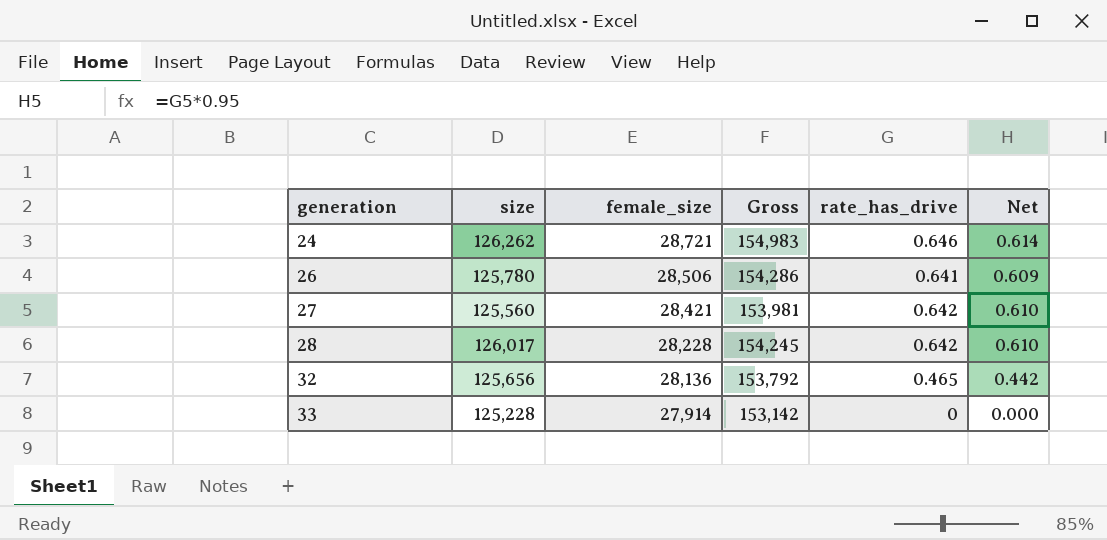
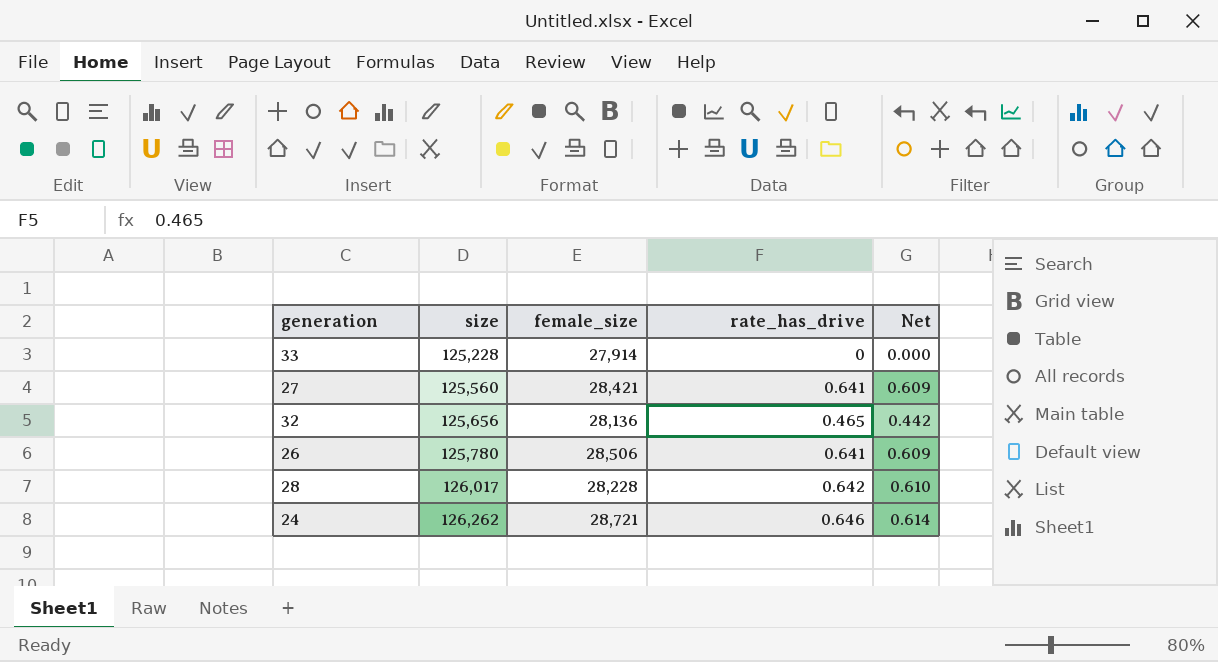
row order: generation ascending -> size ascending
column Gross | formula: [size] + [female_size] -> none
27 | rate_has_drive: 0.642 -> 0.641
27 | Net: 0.610 -> 0.609

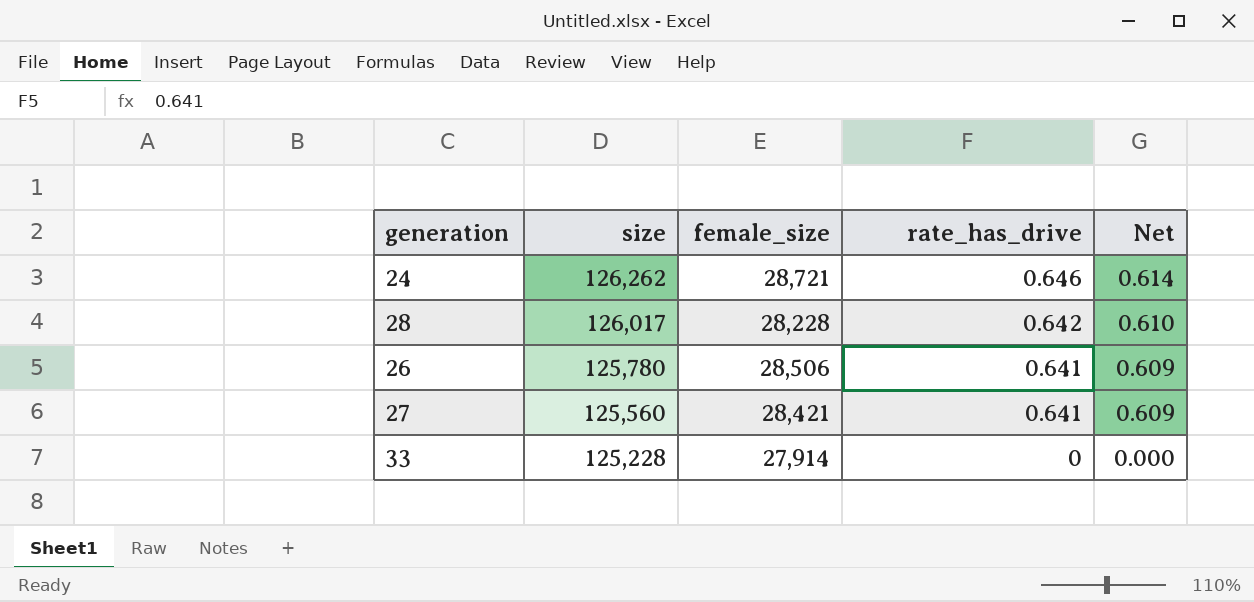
row order: size ascending -> size descending
row 32: 125,656 | 28,136 | 0.465 | 0.442 -> none

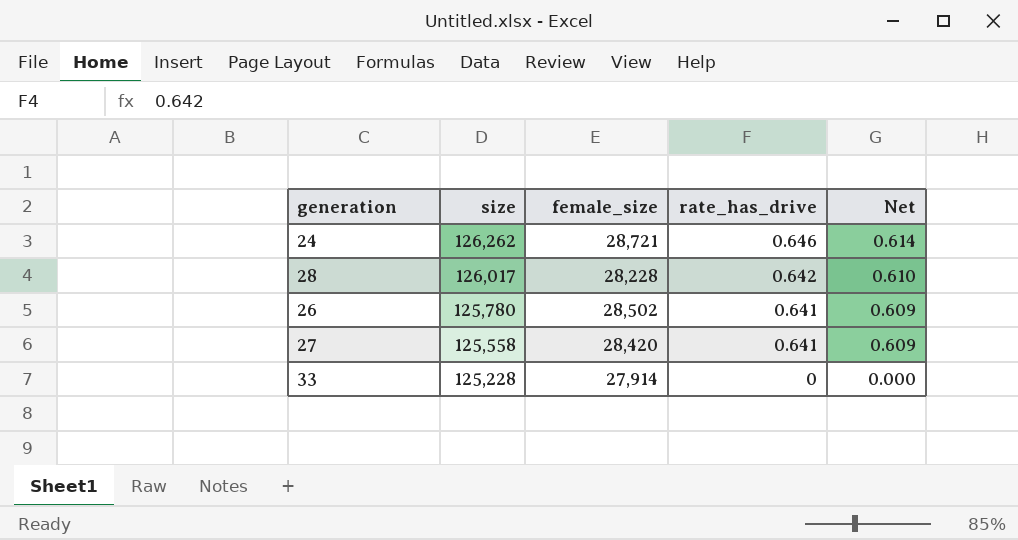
26 | female_size: 28,506 -> 28,502
27 | size: 125,560 -> 125,558
27 | female_size: 28,421 -> 28,420

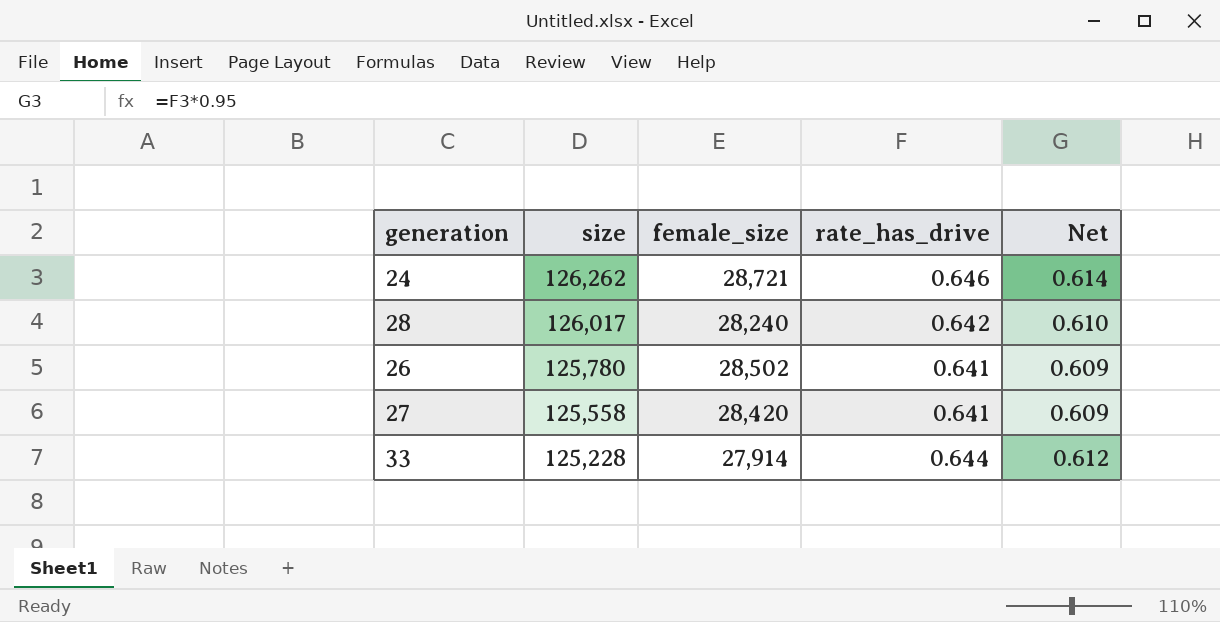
28 | female_size: 28,228 -> 28,240
33 | rate_has_drive: 0 -> 0.644
33 | Net: 0.000 -> 0.612

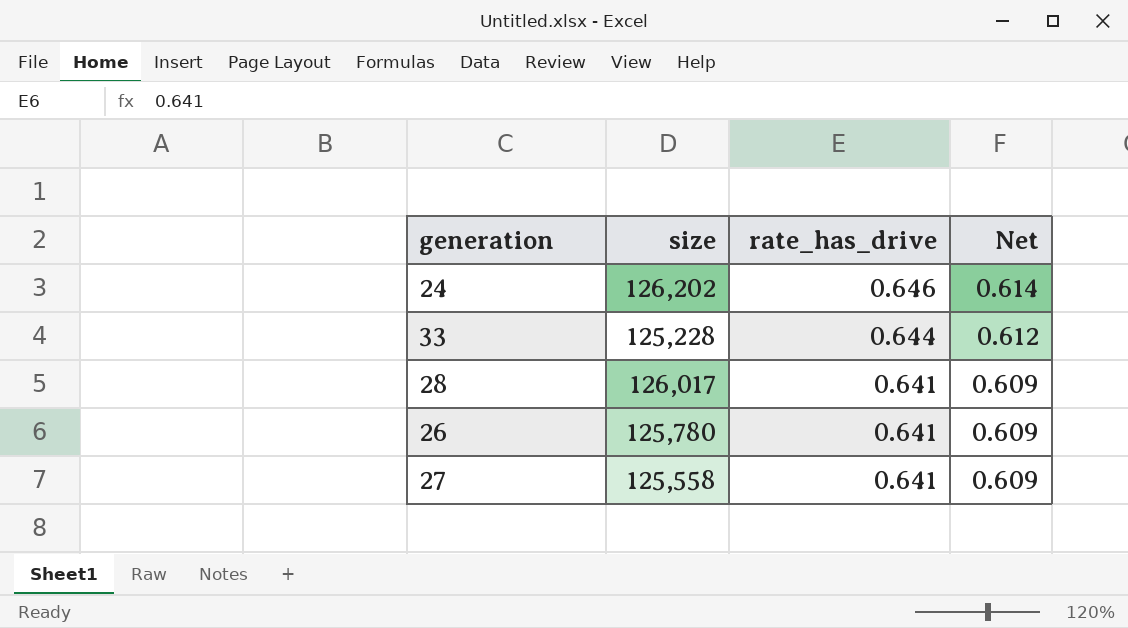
row order: size descending -> rate_has_drive descending
column female_size | position: 3 -> none
24 | size: 126,262 -> 126,202
28 | rate_has_drive: 0.642 -> 0.641
28 | Net: 0.610 -> 0.609

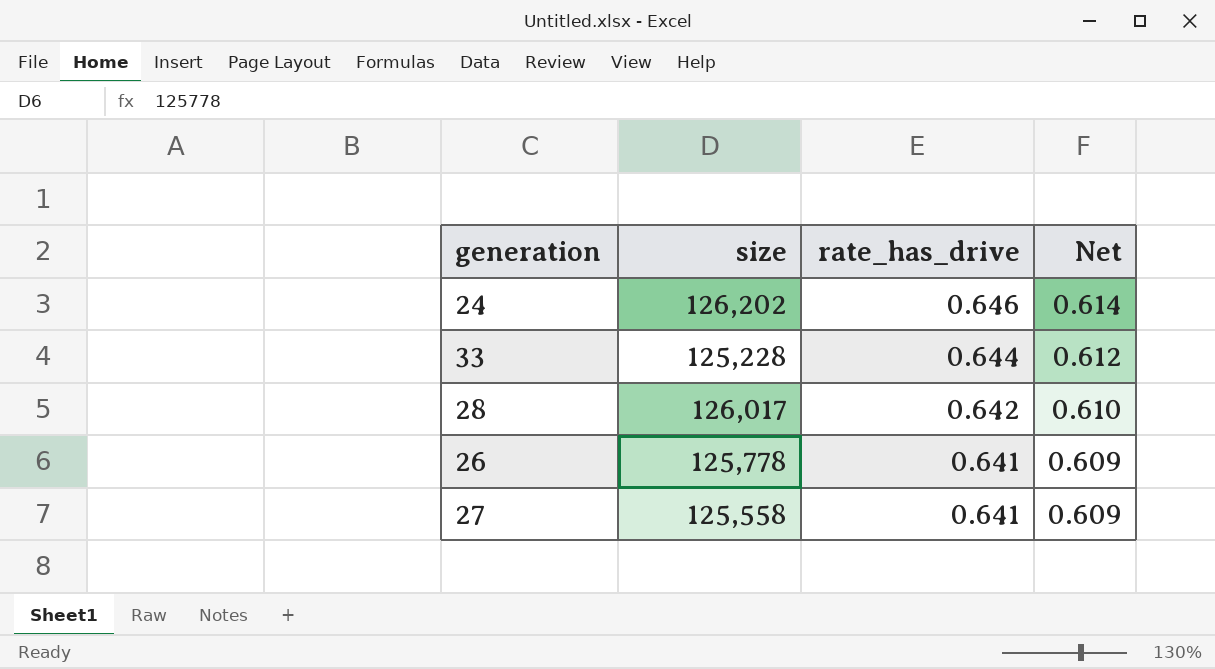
28 | rate_has_drive: 0.641 -> 0.642
28 | Net: 0.609 -> 0.610
26 | size: 125,780 -> 125,778

